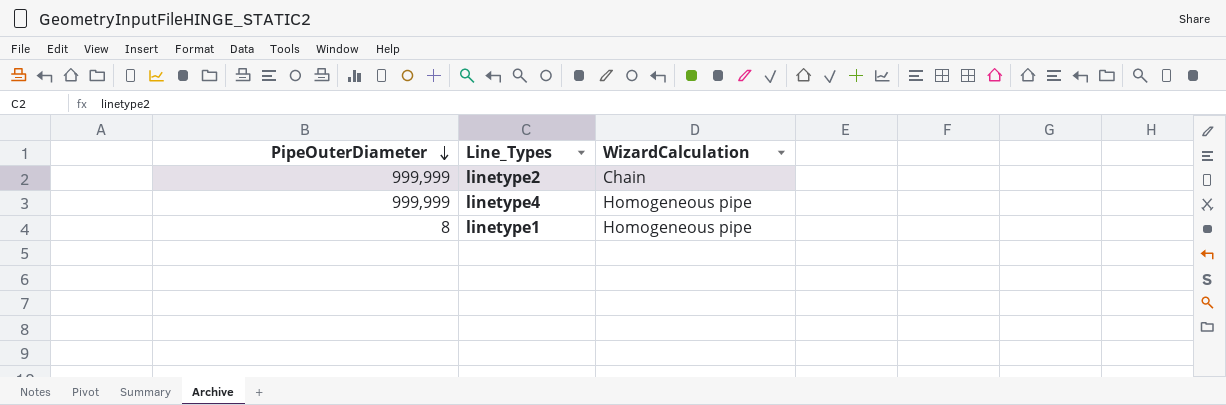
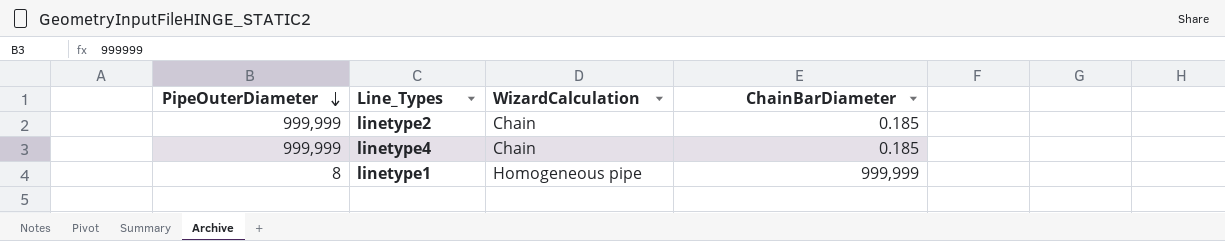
column ChainBarDiameter | position: none -> 4
linetype4 | WizardCalculation: Homogeneous pipe -> Chain

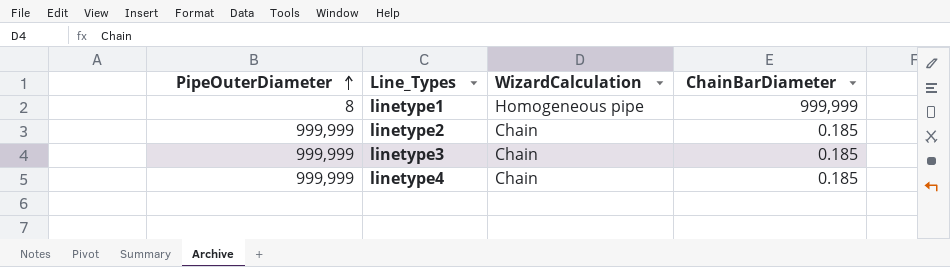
row order: PipeOuterDiameter descending -> PipeOuterDiameter ascending
row linetype3: none -> 999,999 | Chain | 0.185

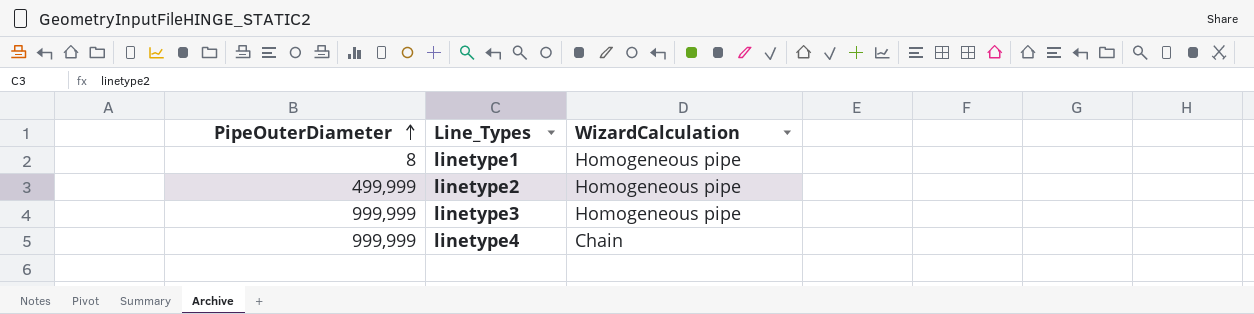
column ChainBarDiameter | position: 4 -> none
linetype2 | PipeOuterDiameter: 999,999 -> 499,999
linetype2 | WizardCalculation: Chain -> Homogeneous pipe
linetype3 | WizardCalculation: Chain -> Homogeneous pipe

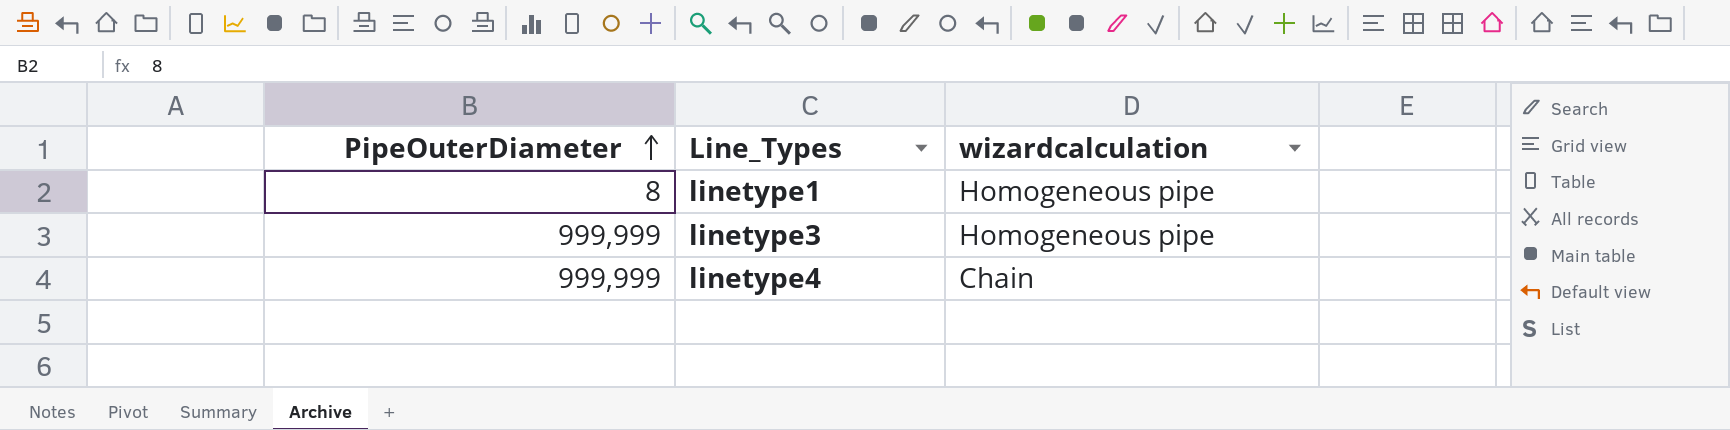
column name: WizardCalculation -> wizardcalculation
row linetype2: 499,999 | Homogeneous pipe -> none

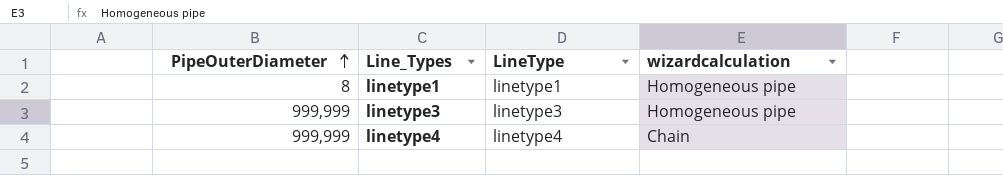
column LineType | position: none -> 3

